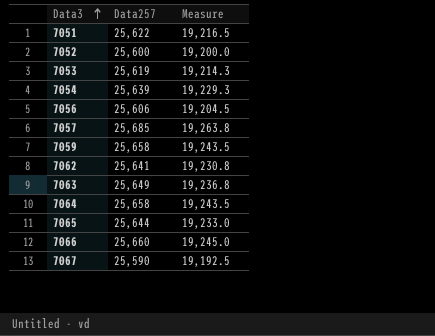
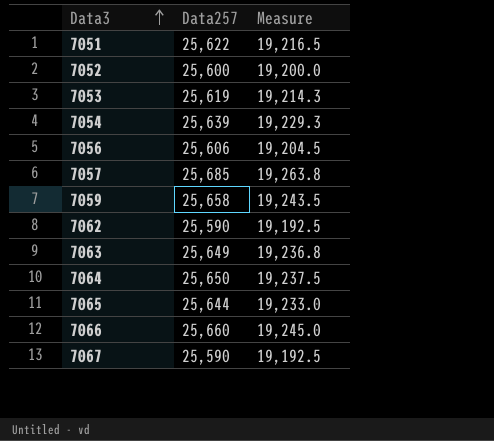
7062 | Data257: 25,641 -> 25,590
7062 | Measure: 19,230.8 -> 19,192.5
7064 | Data257: 25,658 -> 25,650
7064 | Measure: 19,243.5 -> 19,237.5

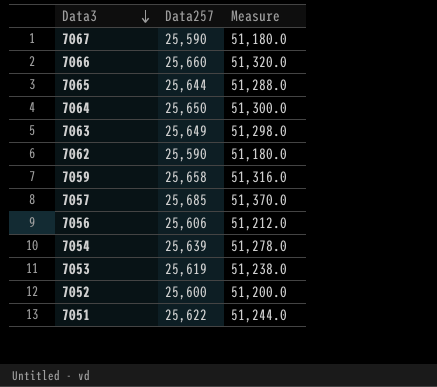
row order: Data3 ascending -> Data3 descending
column Measure | formula: [Data257] * 0.75 -> [Data257] * 2

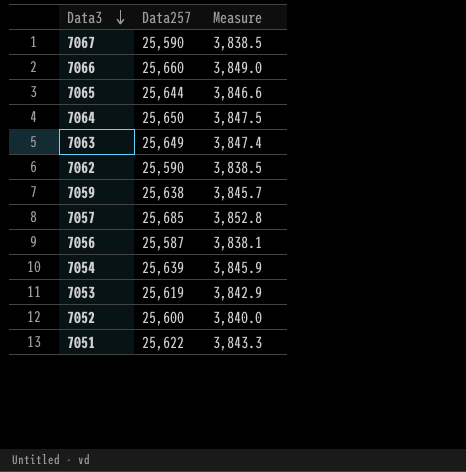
column Measure | formula: [Data257] * 2 -> [Data257] * 0.15
7059 | Data257: 25,658 -> 25,638
7056 | Data257: 25,606 -> 25,587

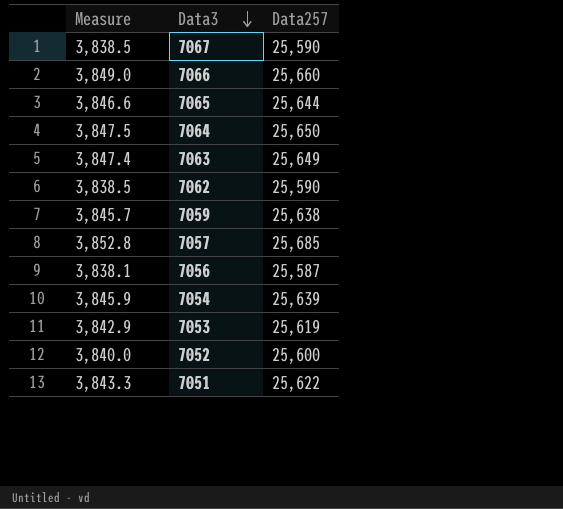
column Measure | position: 3 -> 1

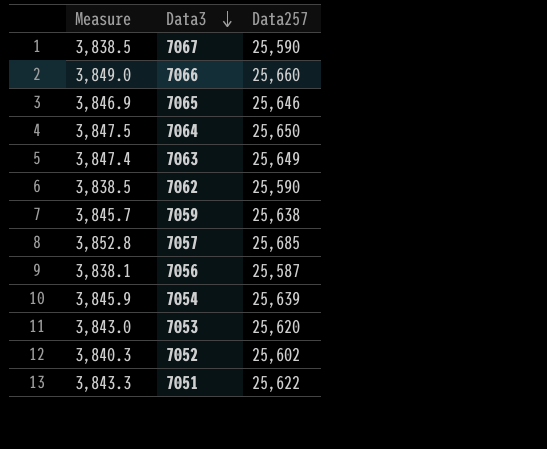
7065 | Measure: 3,846.6 -> 3,846.9
7065 | Data257: 25,644 -> 25,646
7053 | Measure: 3,842.9 -> 3,843.0
7053 | Data257: 25,619 -> 25,620
7052 | Measure: 3,840.0 -> 3,840.3
7052 | Data257: 25,600 -> 25,602

